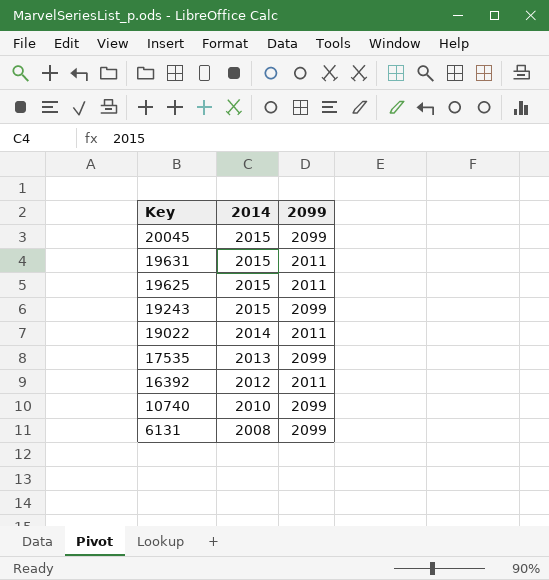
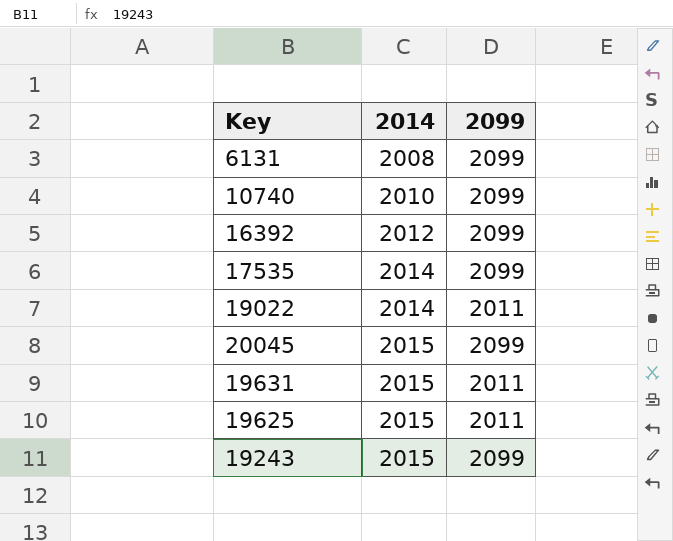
row order: Key descending -> 2014 ascending
16392 | 2099: 2011 -> 2099
17535 | 2014: 2013 -> 2014

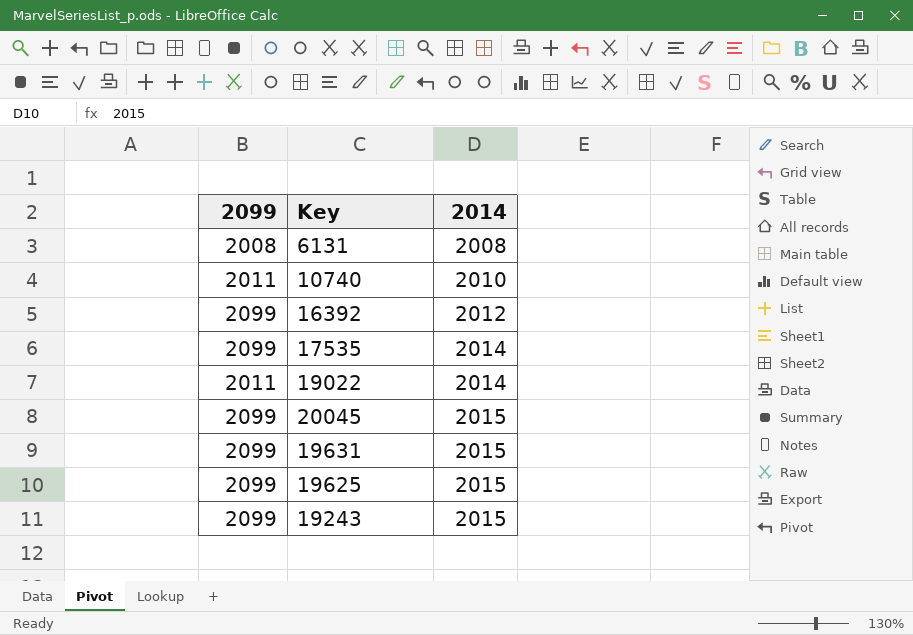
column 2099 | position: 3 -> 1
6131 | 2099: 2099 -> 2008
10740 | 2099: 2099 -> 2011
19631 | 2099: 2011 -> 2099
19625 | 2099: 2011 -> 2099

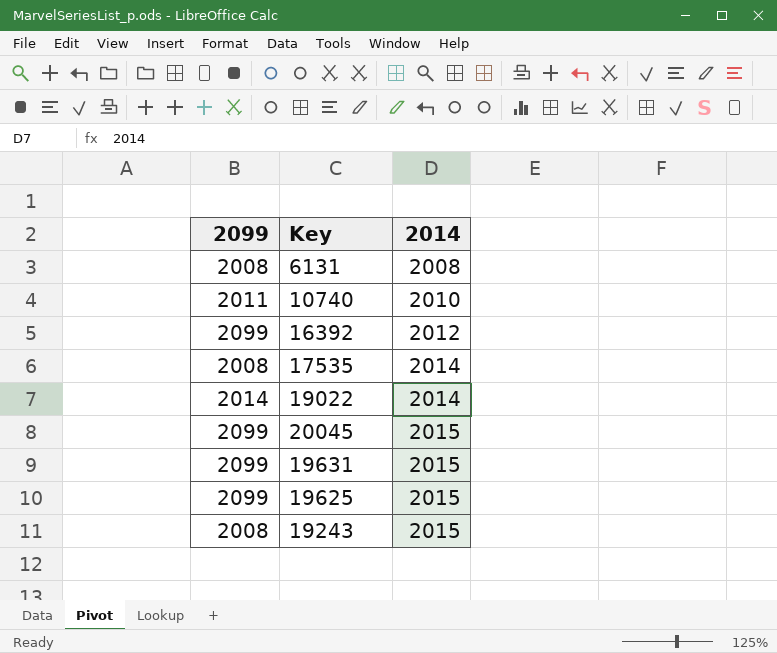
17535 | 2099: 2099 -> 2008
19022 | 2099: 2011 -> 2014
19243 | 2099: 2099 -> 2008

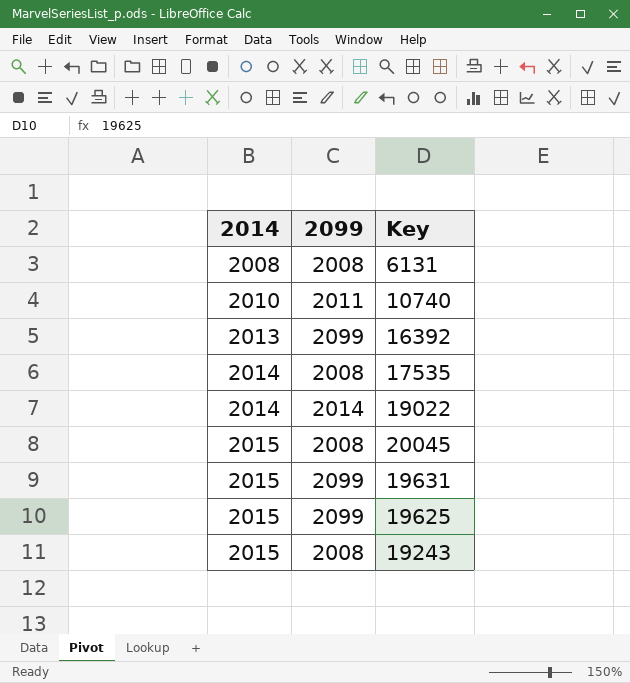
column 2014 | position: 3 -> 1
16392 | 2014: 2012 -> 2013
20045 | 2099: 2099 -> 2008

